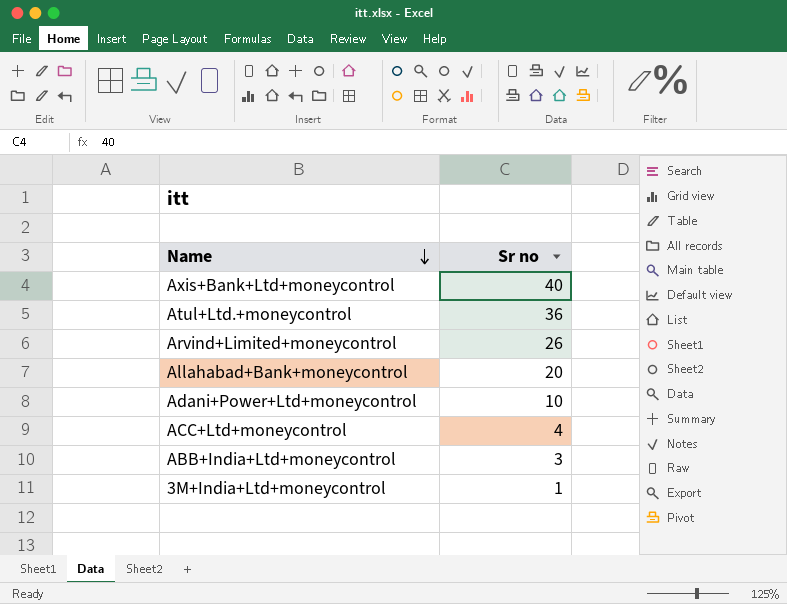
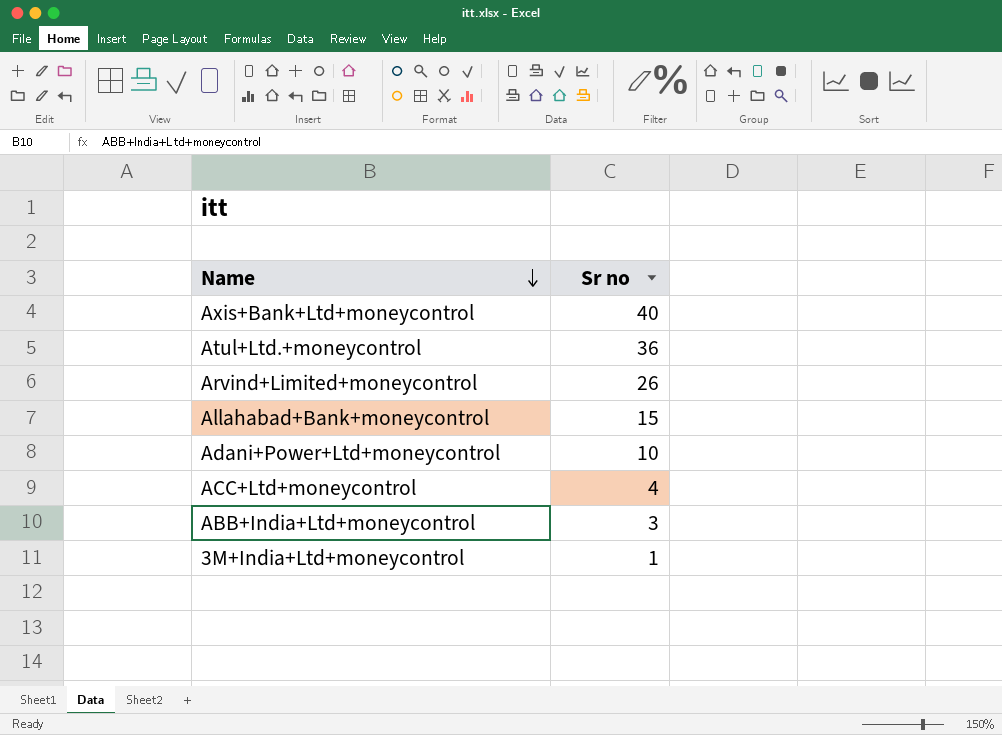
Allahabad+Bank+moneycontrol | Sr no: 20 -> 15

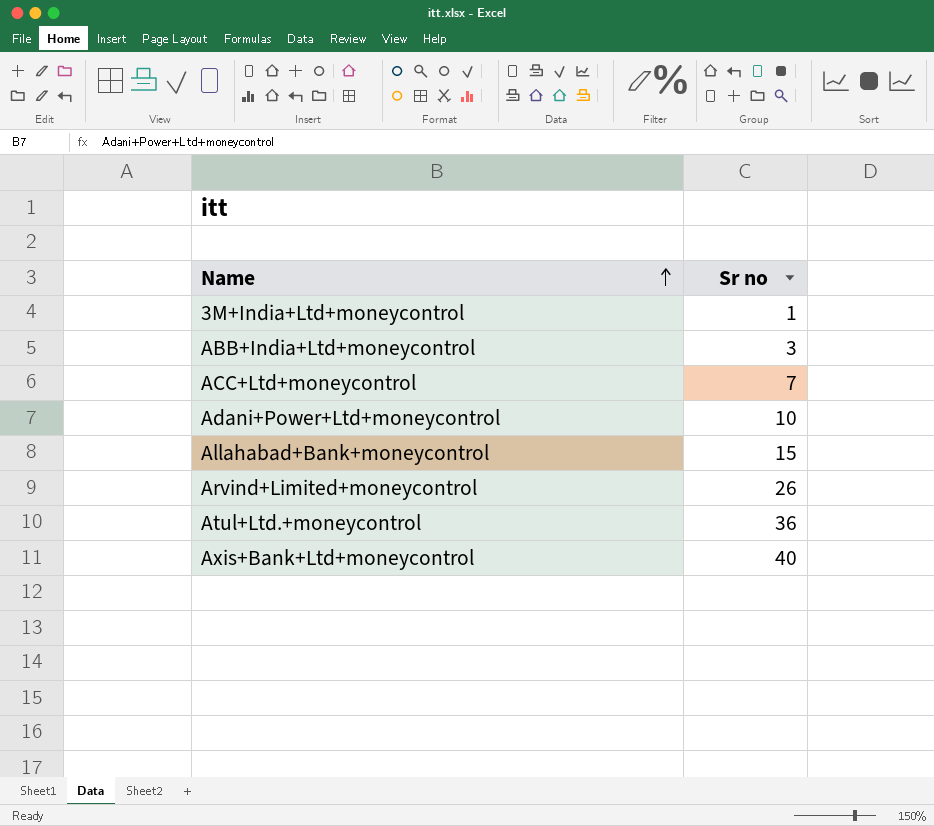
row order: Name descending -> Name ascending
ACC+Ltd+moneycontrol | Sr no: 4 -> 7

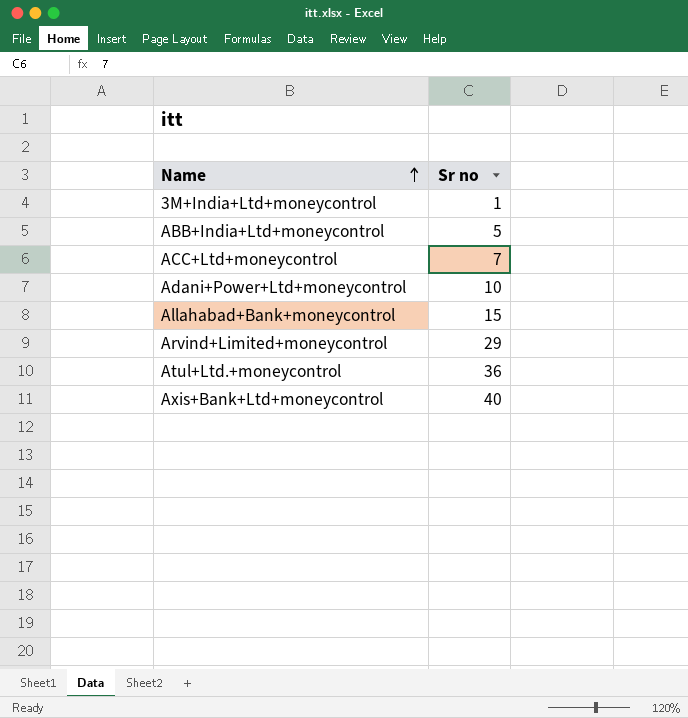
ABB+India+Ltd+moneycontrol | Sr no: 3 -> 5
Arvind+Limited+moneycontrol | Sr no: 26 -> 29

